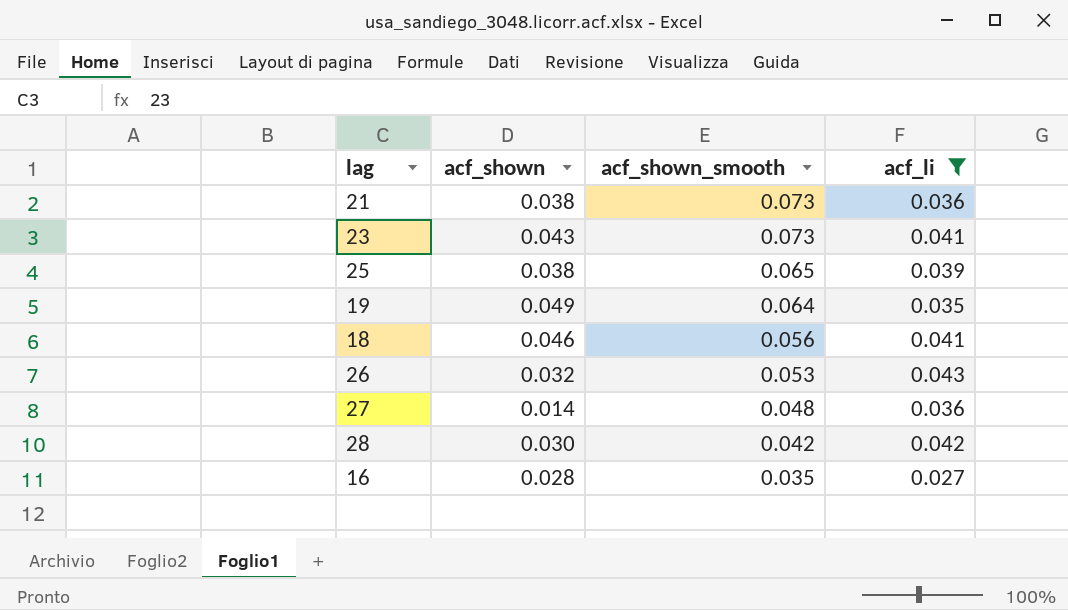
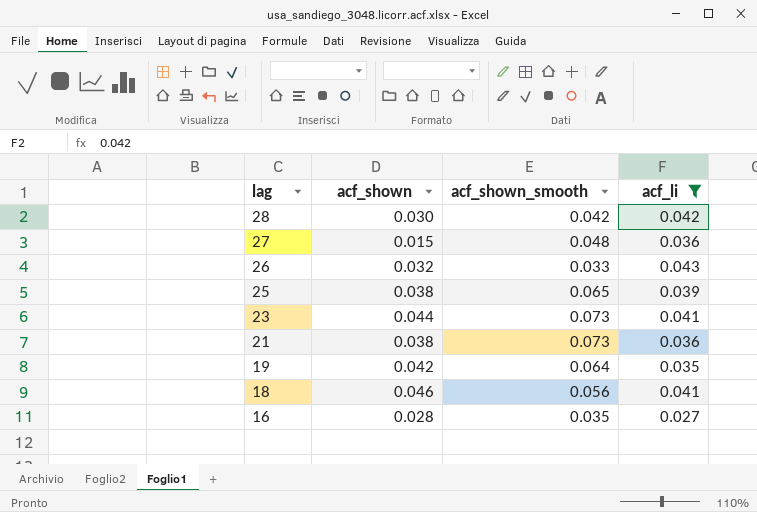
row order: acf_shown_smooth descending -> lag descending
27 | acf_shown: 0.014 -> 0.015
26 | acf_shown_smooth: 0.053 -> 0.033
23 | acf_shown: 0.043 -> 0.044
19 | acf_shown: 0.049 -> 0.042

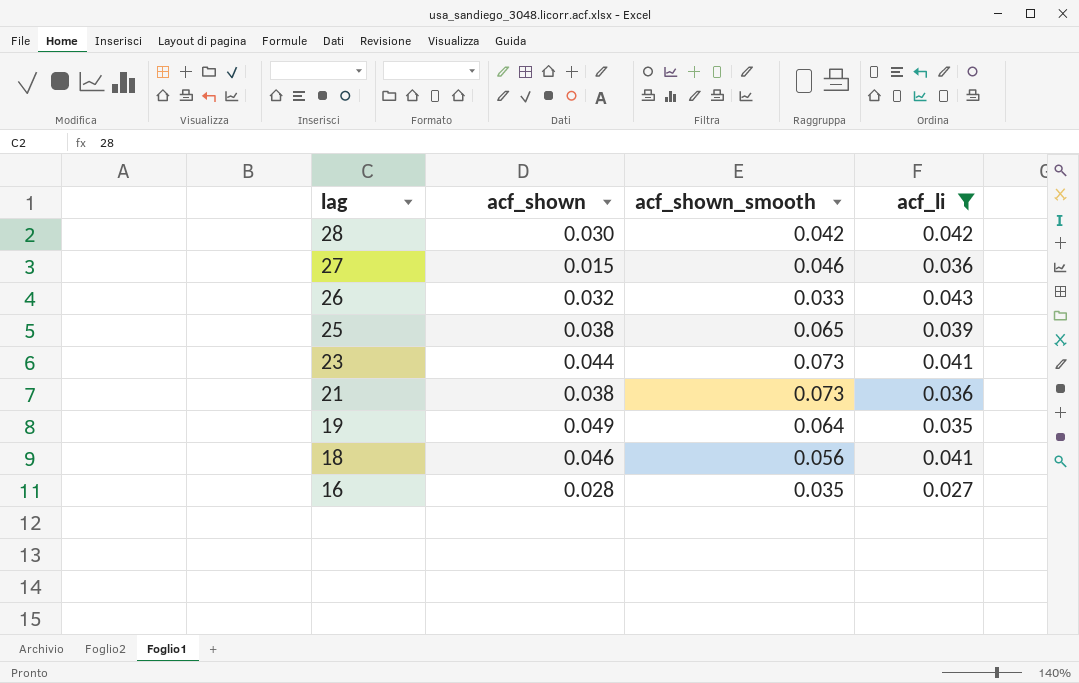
27 | acf_shown_smooth: 0.048 -> 0.046
19 | acf_shown: 0.042 -> 0.049

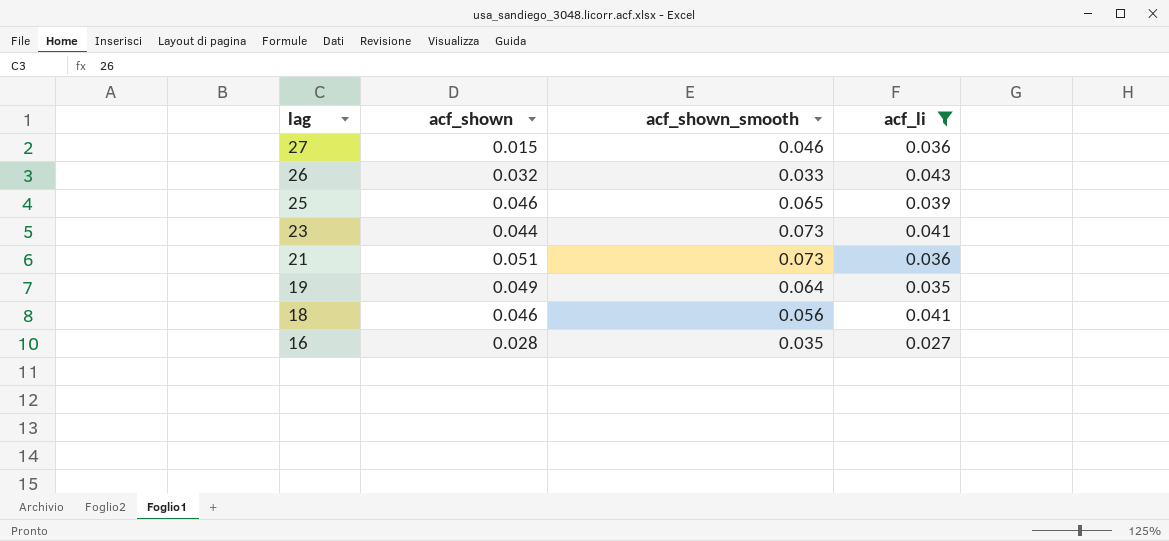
row 28: 0.030 | 0.042 | 0.042 -> none
25 | acf_shown: 0.038 -> 0.046
21 | acf_shown: 0.038 -> 0.051

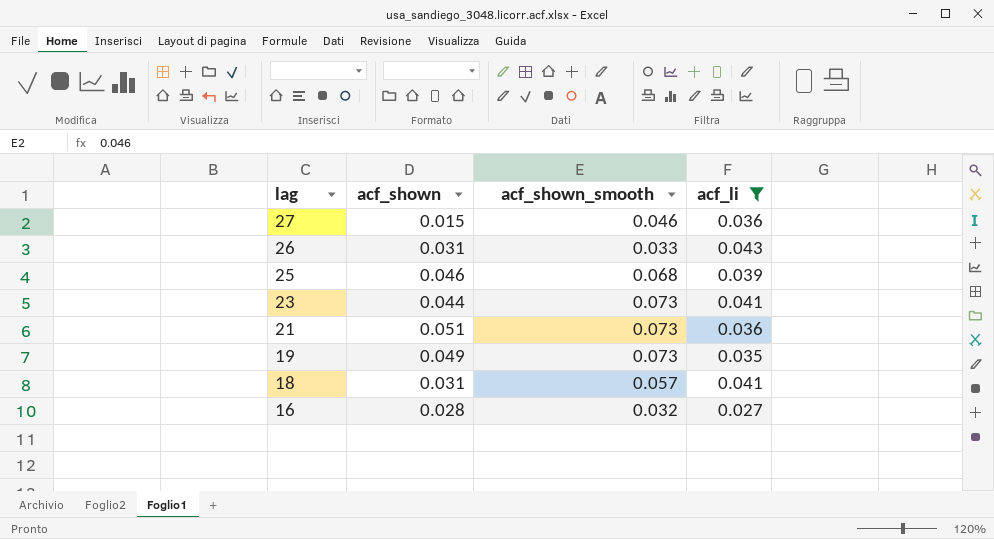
26 | acf_shown: 0.032 -> 0.031
25 | acf_shown_smooth: 0.065 -> 0.068
19 | acf_shown_smooth: 0.064 -> 0.073
18 | acf_shown: 0.046 -> 0.031
18 | acf_shown_smooth: 0.056 -> 0.057
16 | acf_shown_smooth: 0.035 -> 0.032

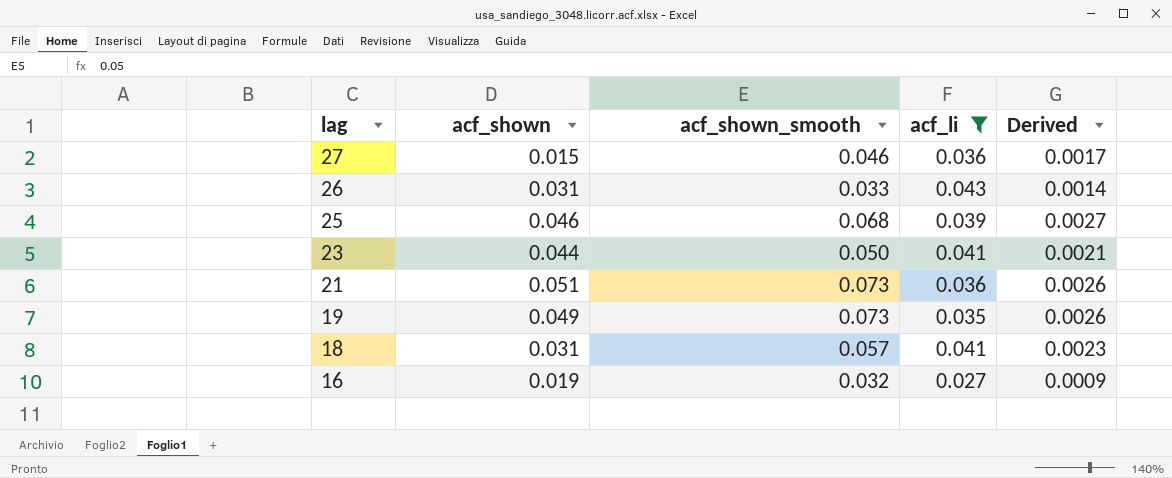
column Derived | formula: none -> [acf_shown_smooth] * [acf_li]
23 | acf_shown_smooth: 0.073 -> 0.050
16 | acf_shown: 0.028 -> 0.019

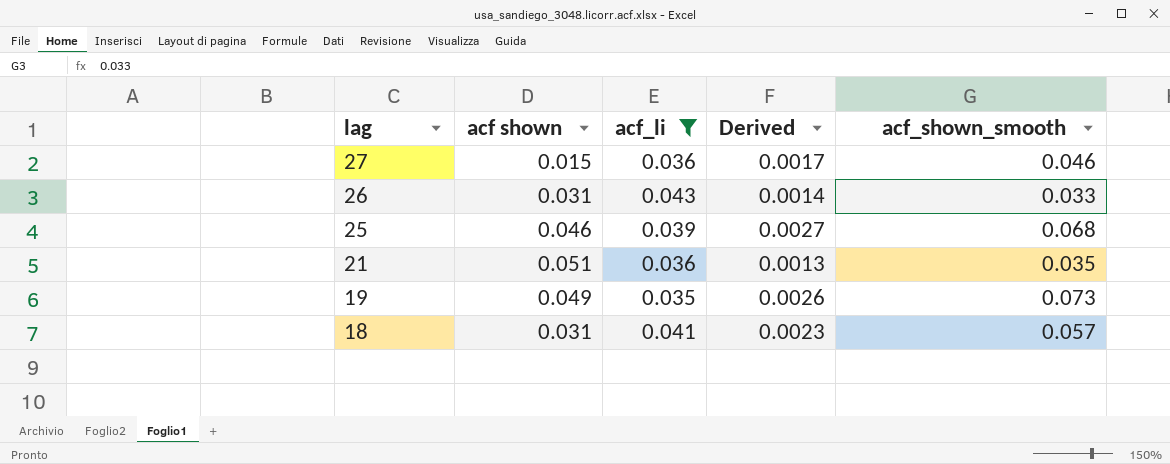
column name: acf_shown -> acf shown
column acf_shown_smooth | position: 3 -> 5
row 23: 0.044 | 0.050 | 0.041 | 0.0021 -> none
row 16: 0.019 | 0.032 | 0.027 | 0.0009 -> none
21 | Derived: 0.0026 -> 0.0013
21 | acf_shown_smooth: 0.073 -> 0.035

